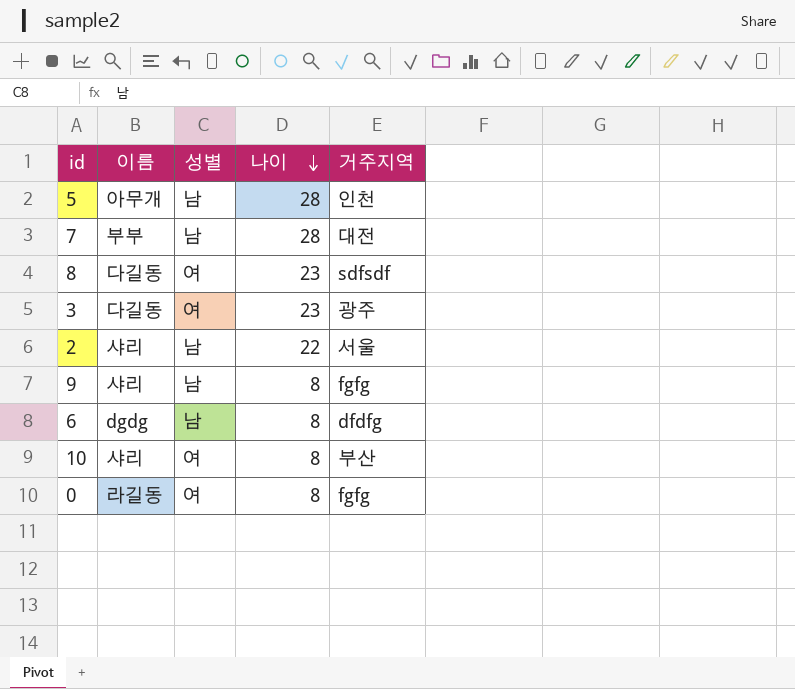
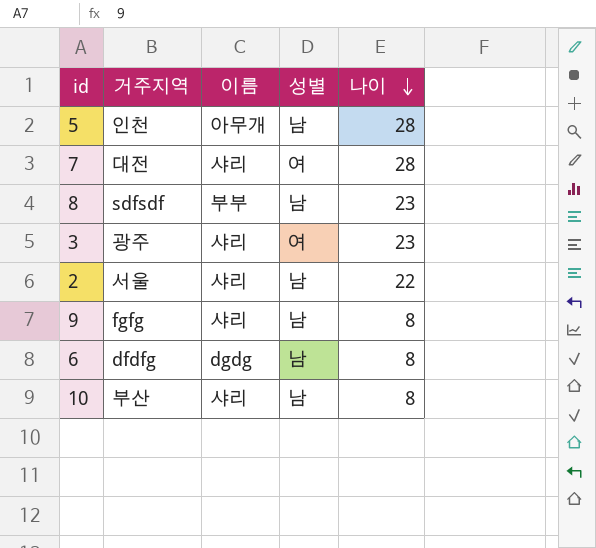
column 거주지역 | position: 5 -> 2
row 0: 라길동 | 여 | 8 | fgfg -> none
7 | 이름: 부부 -> 샤리
7 | 성별: 남 -> 여
8 | 이름: 다길동 -> 부부
8 | 성별: 여 -> 남
3 | 이름: 다길동 -> 샤리
10 | 성별: 여 -> 남

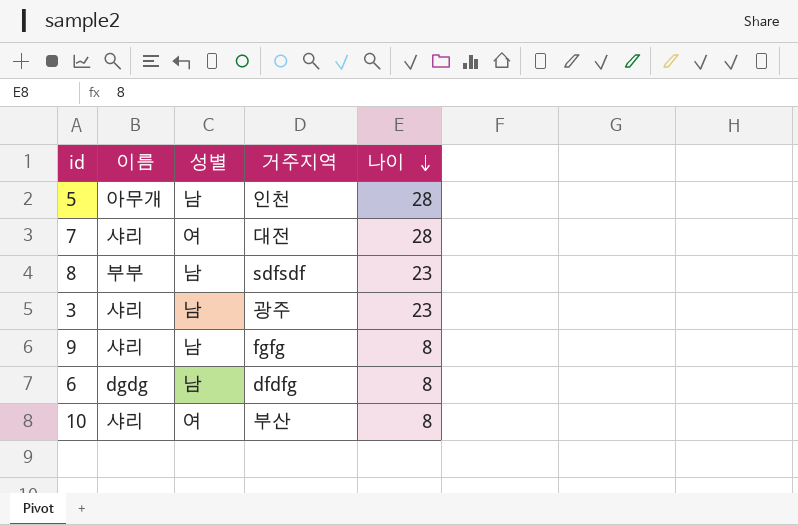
column 거주지역 | position: 2 -> 4
row 2: 서울 | 샤리 | 남 | 22 -> none
3 | 성별: 여 -> 남
10 | 성별: 남 -> 여

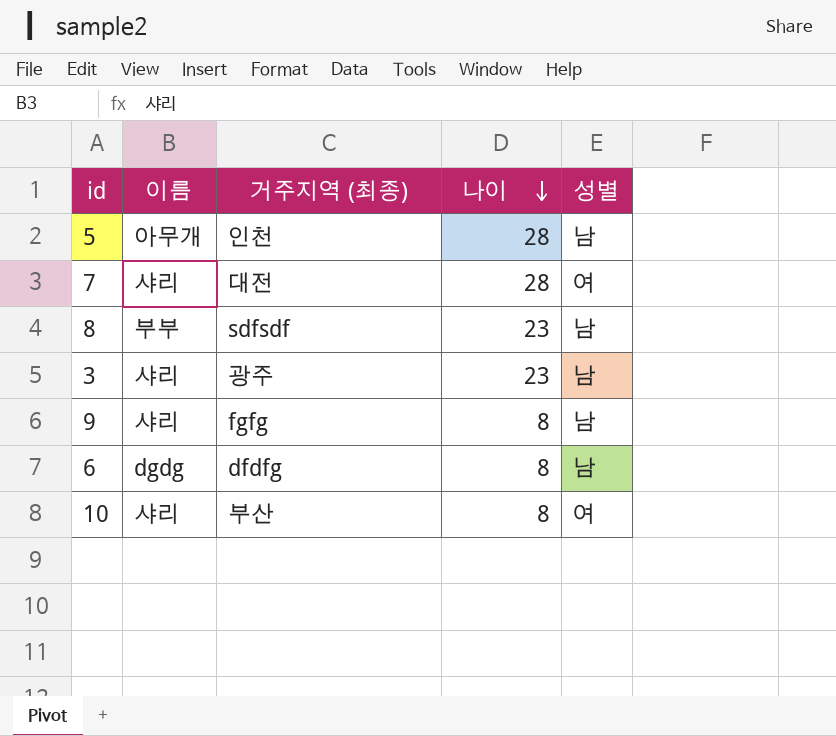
column name: 거주지역 -> 거주지역 (최종)
column 성별 | position: 3 -> 5

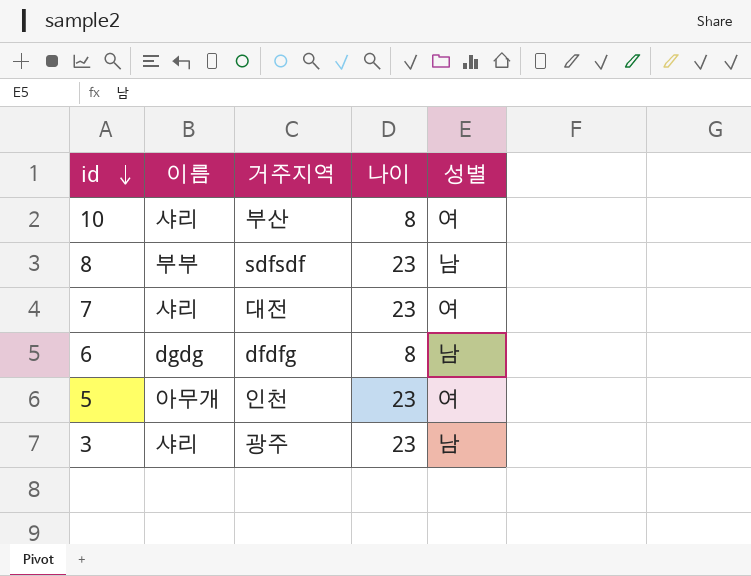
row order: 나이 descending -> id descending
column name: 거주지역 (최종) -> 거주지역
row 9: 샤리 | fgfg | 8 | 남 -> none
7 | 나이: 28 -> 23
5 | 나이: 28 -> 23
5 | 성별: 남 -> 여

